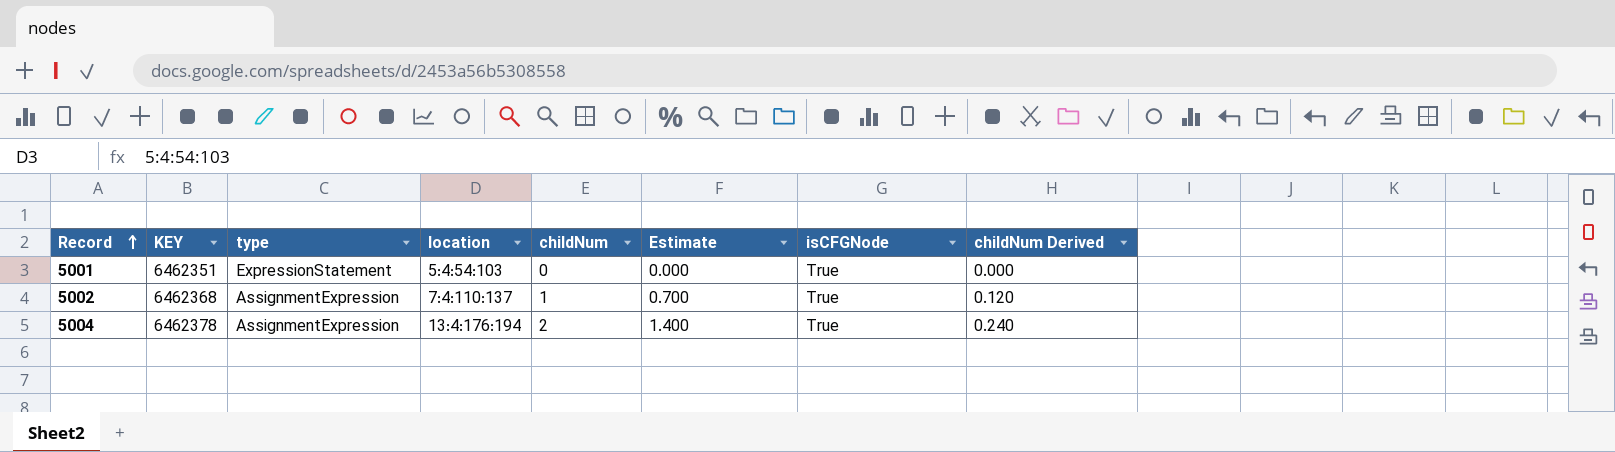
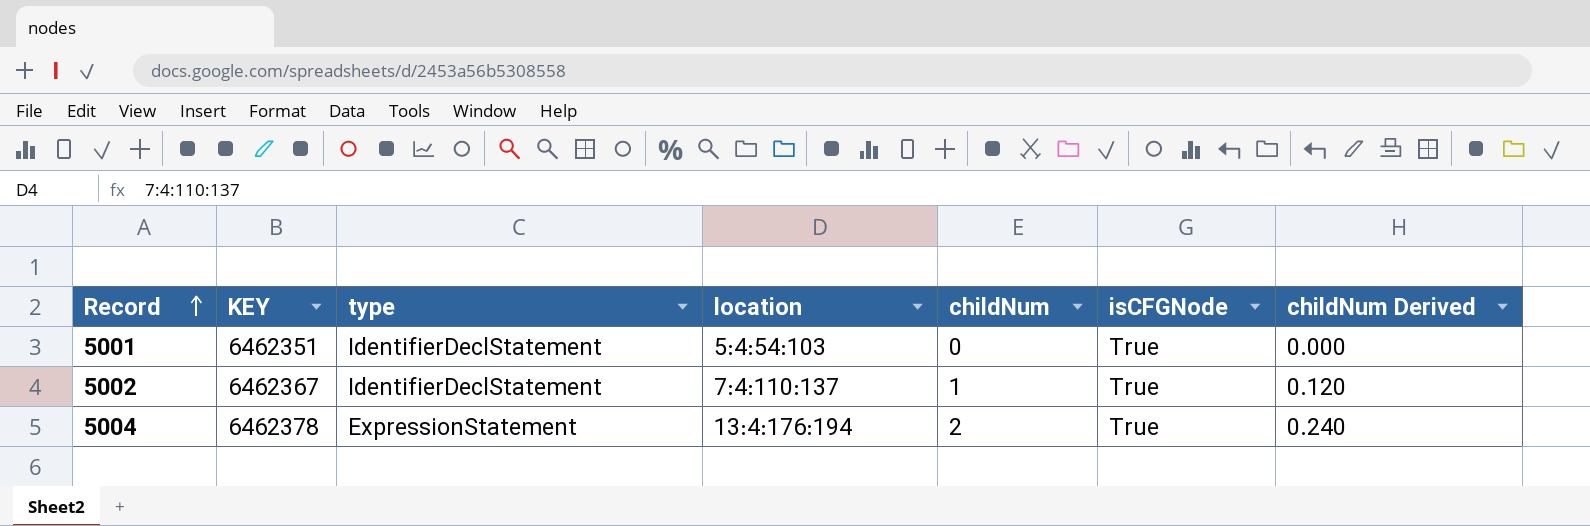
column Estimate | formula: [childNum] * 0.7 -> none
5001 | type: ExpressionStatement -> IdentifierDeclStatement
5002 | KEY: 6462368 -> 6462367
5002 | type: AssignmentExpression -> IdentifierDeclStatement
5004 | type: AssignmentExpression -> ExpressionStatement

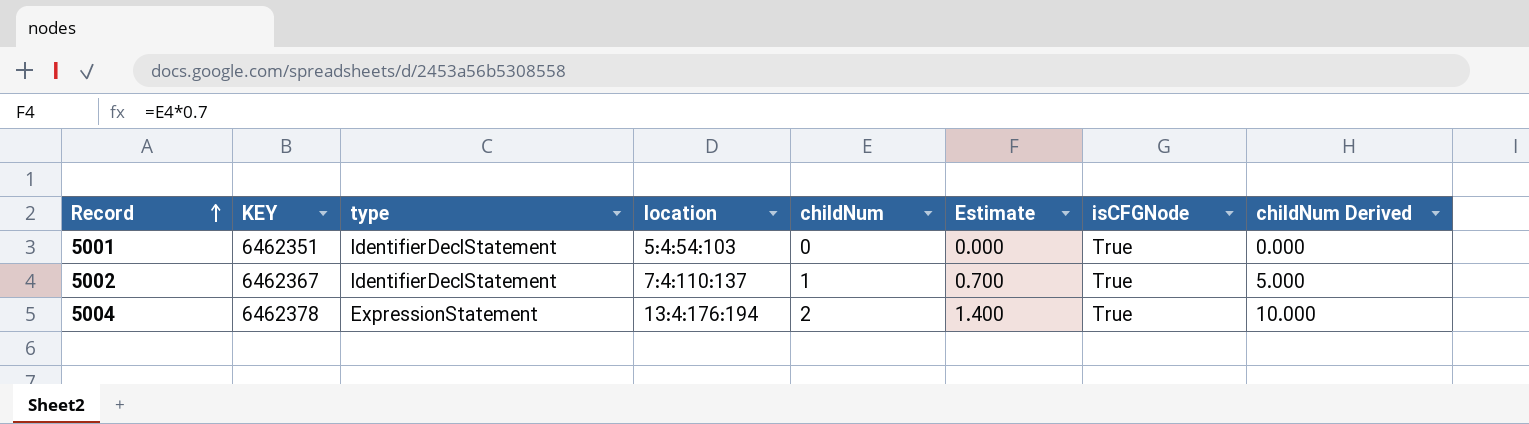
column Estimate | formula: none -> [childNum] * 0.7
column childNum Derived | formula: [childNum] * 0.12 -> [childNum] * 5

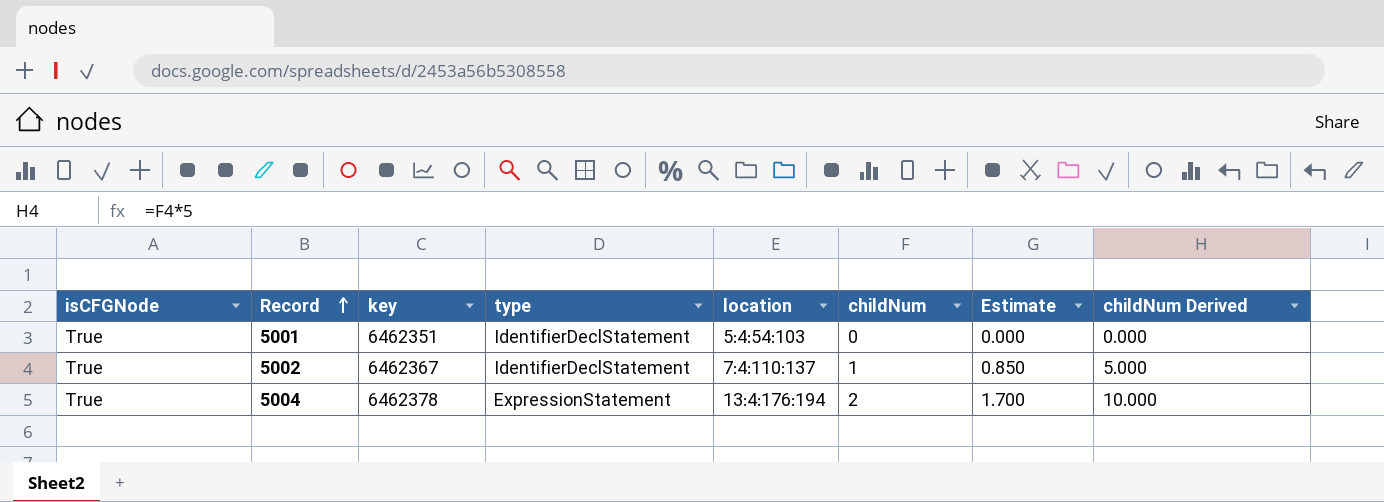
column isCFGNode | position: 7 -> 1
column name: KEY -> key
column Estimate | formula: [childNum] * 0.7 -> [childNum] * 0.85

